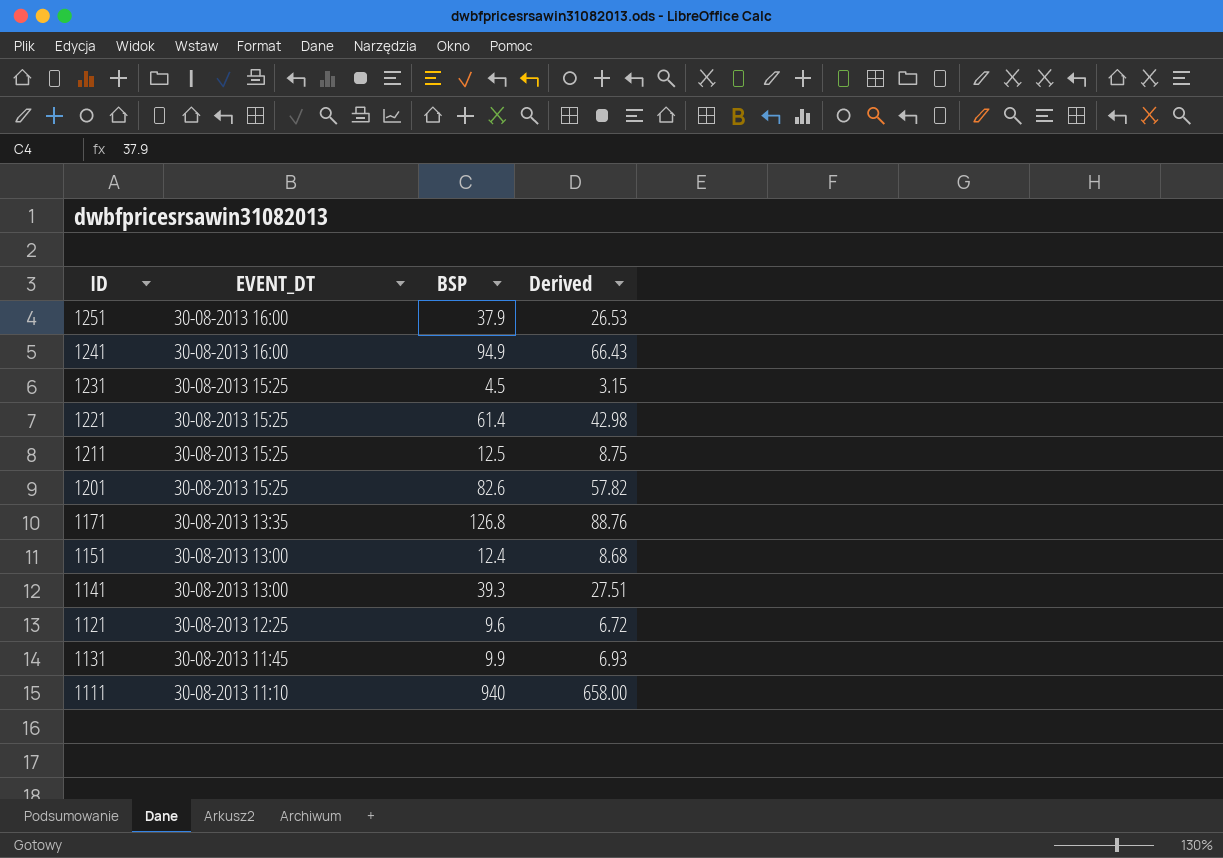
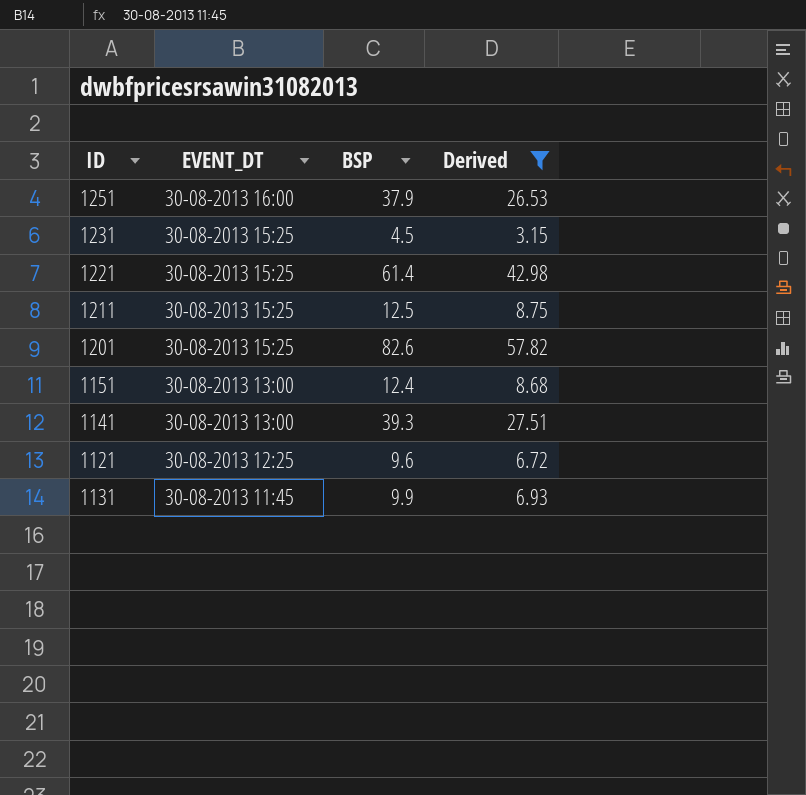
filter: none -> Derived <= 57.82

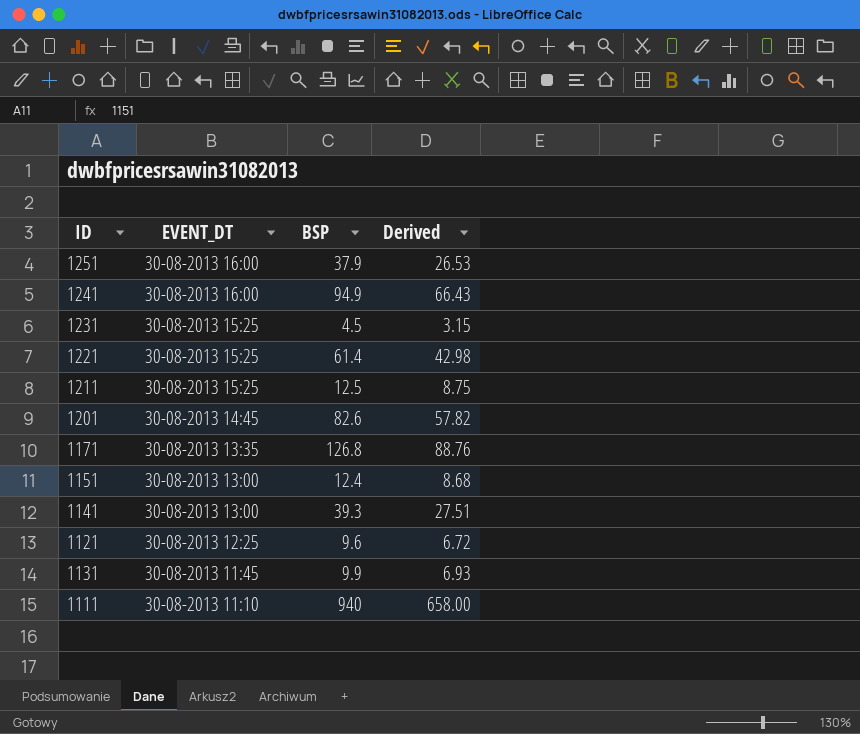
filter: Derived <= 57.82 -> none
1201 | EVENT_DT: 30-08-2013 15:25 -> 30-08-2013 14:45

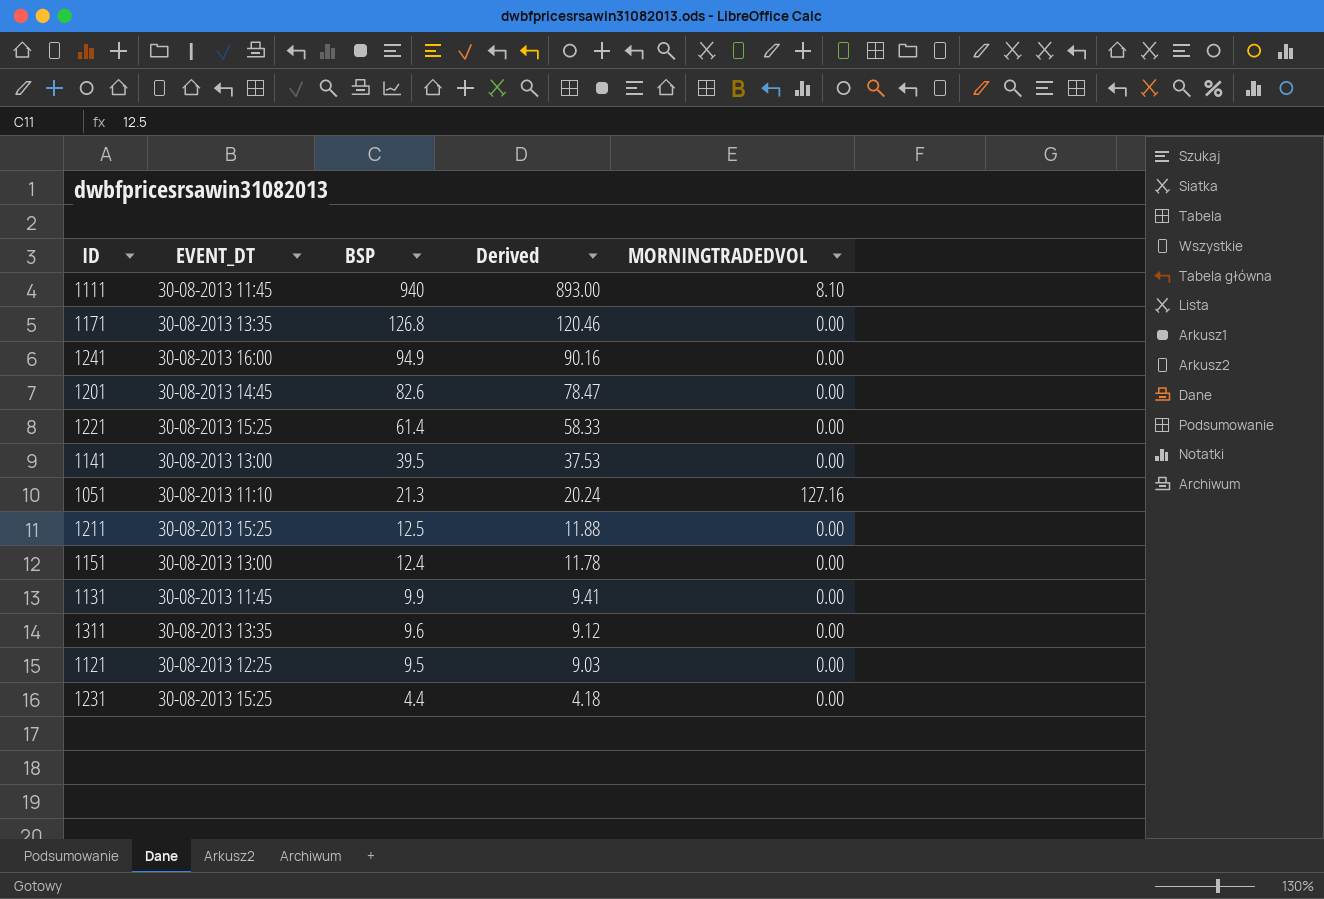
row order: EVENT_DT descending -> BSP descending
column Derived | formula: [BSP] * 0.7 -> [BSP] * 0.95
column MORNINGTRADEDVOL | position: none -> 5
row 1251: 30-08-2013 16:00 | 37.9 | 26.53 -> none
1111 | EVENT_DT: 30-08-2013 11:10 -> 30-08-2013 11:45
1141 | BSP: 39.3 -> 39.5
row 1051: none -> 30-08-2013 11:10 | 21.3 | 20.24 | 127.16
row 1311: none -> 30-08-2013 13:35 | 9.6 | 9.12 | 0.00
1121 | BSP: 9.6 -> 9.5
1231 | BSP: 4.5 -> 4.4

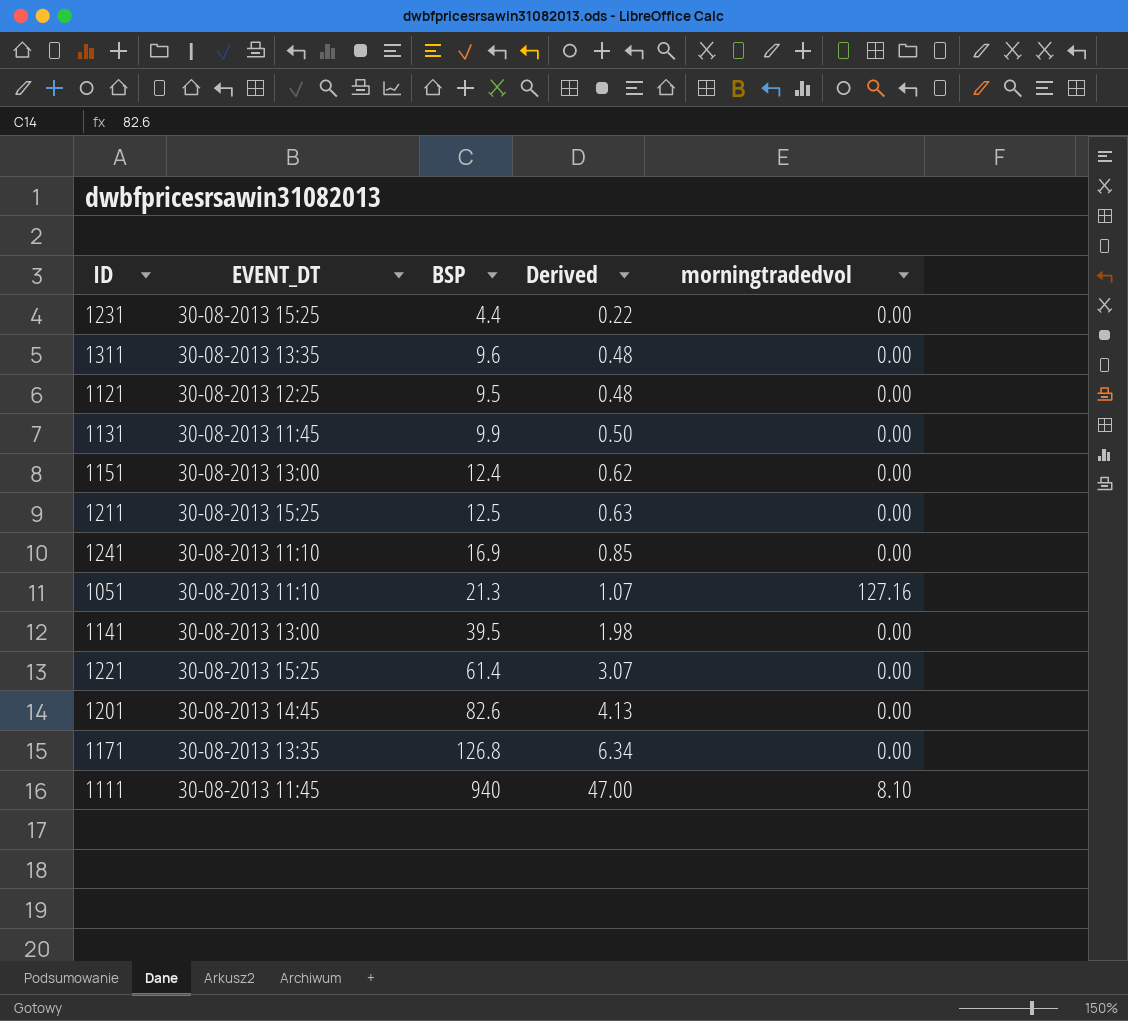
row order: BSP descending -> Derived ascending
column Derived | formula: [BSP] * 0.95 -> [BSP] * 0.05
column name: MORNINGTRADEDVOL -> morningtradedvol
1241 | EVENT_DT: 30-08-2013 16:00 -> 30-08-2013 11:10
1241 | BSP: 94.9 -> 16.9

